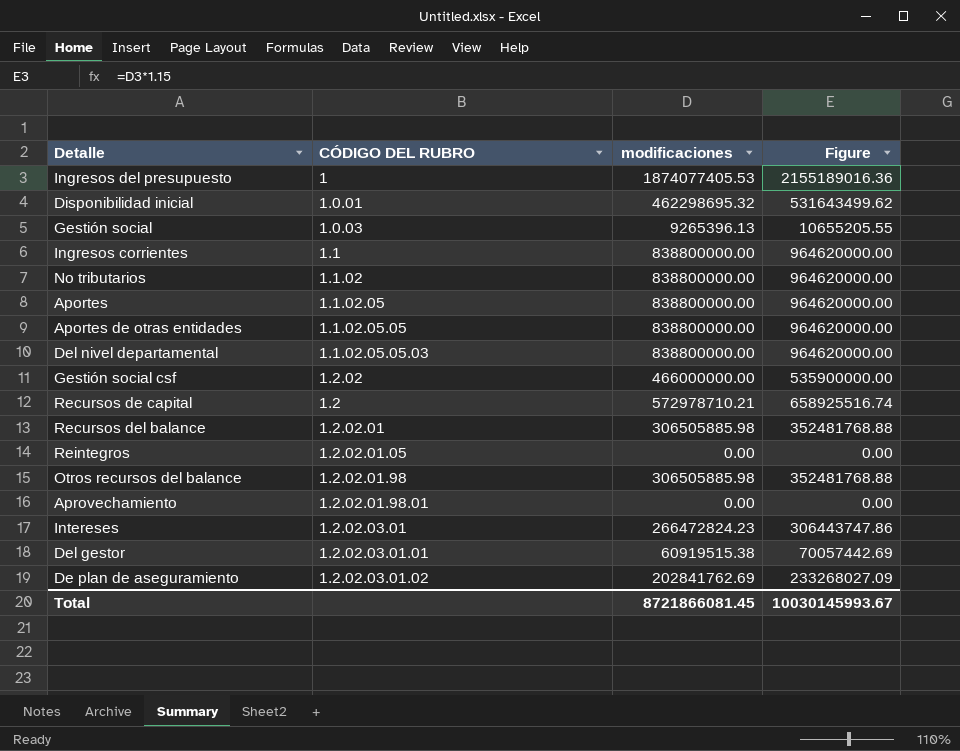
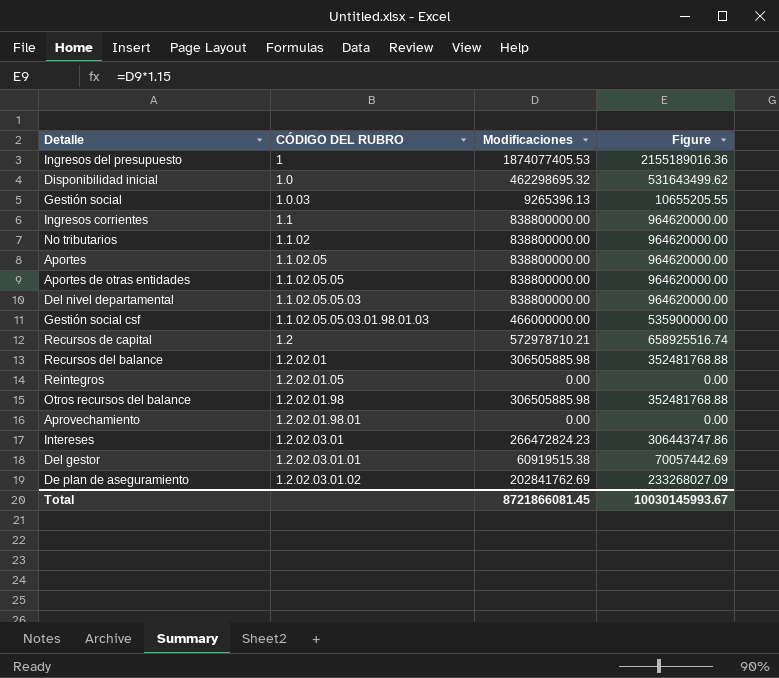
column name: modificaciones -> Modificaciones
Disponibilidad inicial | CÓDIGO DEL RUBRO: 1.0.01 -> 1.0
Gestión social csf | CÓDIGO DEL RUBRO: 1.2.02 -> 1.1.02.05.05.03.01.98.01.03

